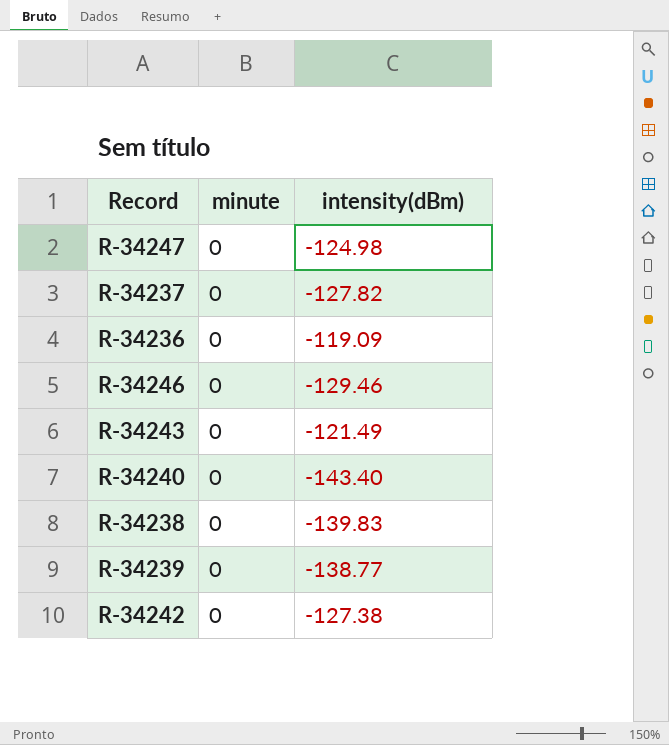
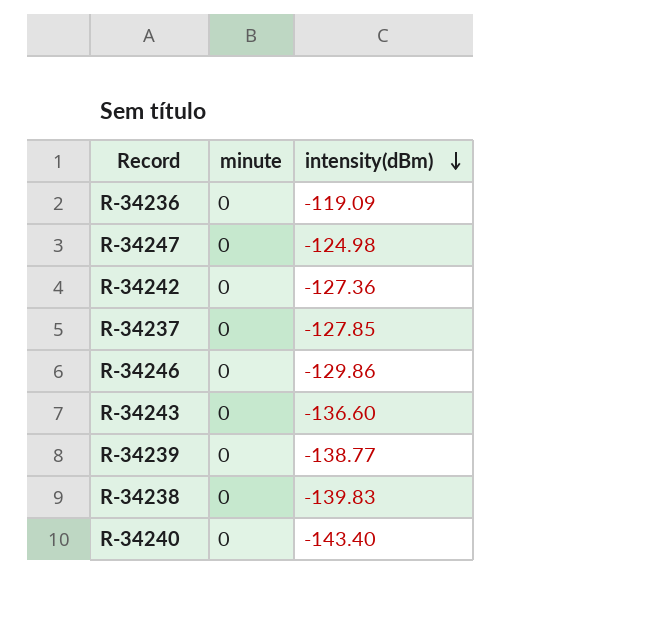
row order: none -> intensity(dBm) descending
R-34242 | intensity(dBm): -127.38 -> -127.36
R-34237 | intensity(dBm): -127.82 -> -127.85
R-34246 | intensity(dBm): -129.46 -> -129.86
R-34243 | intensity(dBm): -121.49 -> -136.60

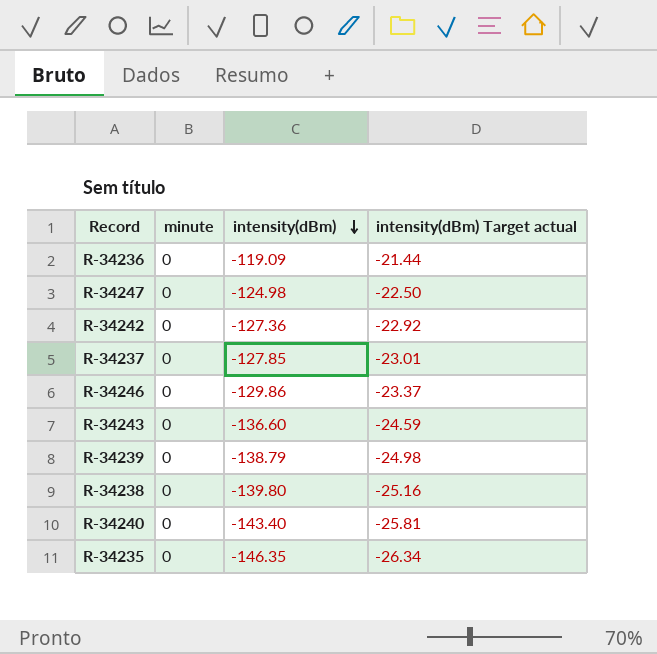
column intensity(dBm) Target actual | formula: none -> [intensity(dBm)] * 0.18
R-34239 | intensity(dBm): -138.77 -> -138.79
R-34238 | intensity(dBm): -139.83 -> -139.80
row R-34235: none -> 0 | -146.35 | -26.34

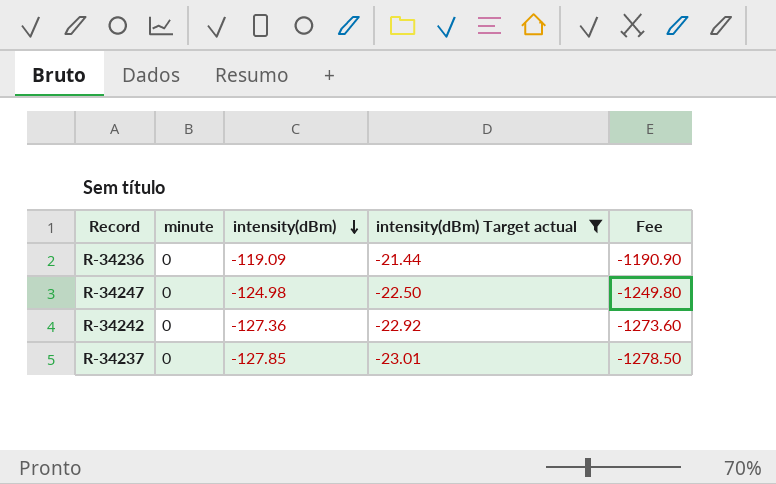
filter: none -> intensity(dBm) Target actual >= -23.01
column Fee | formula: none -> [intensity(dBm)] * 10

